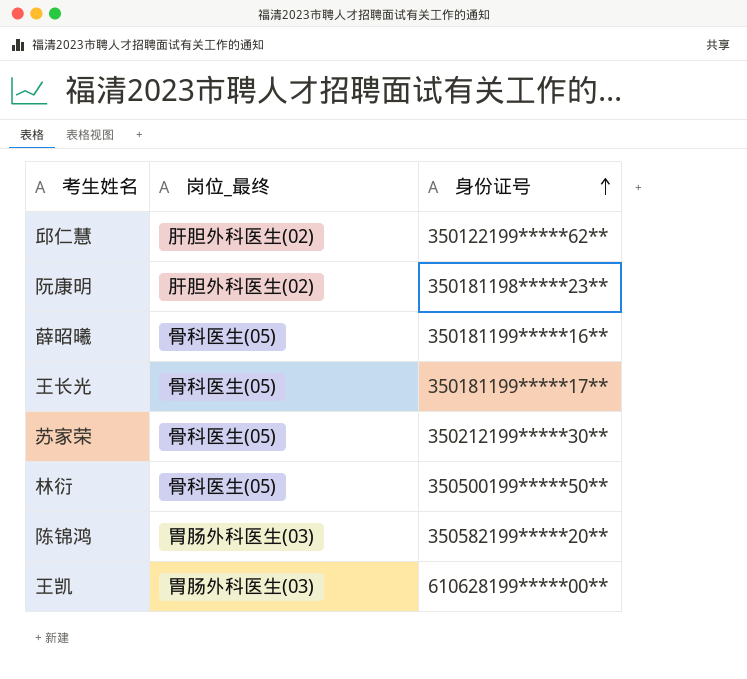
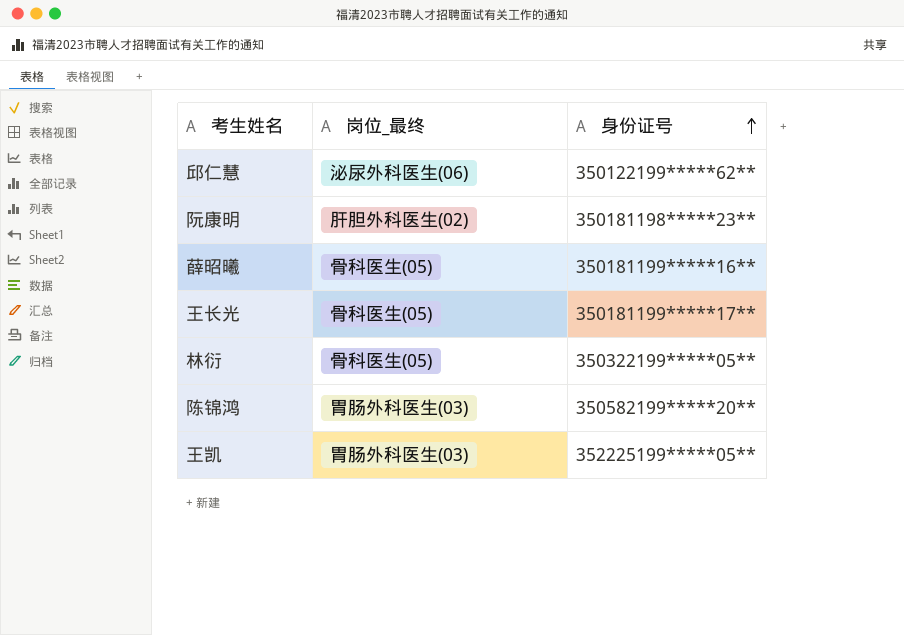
row 苏家荣: 骨科医生(05) | 350212199*****30** -> none
邱仁慧 | 岗位_最终: 肝胆外科医生(02) -> 泌尿外科医生(06)
林衍 | 身份证号: 350500199*****50** -> 350322199*****05**
王凯 | 身份证号: 610628199*****00** -> 352225199*****05**

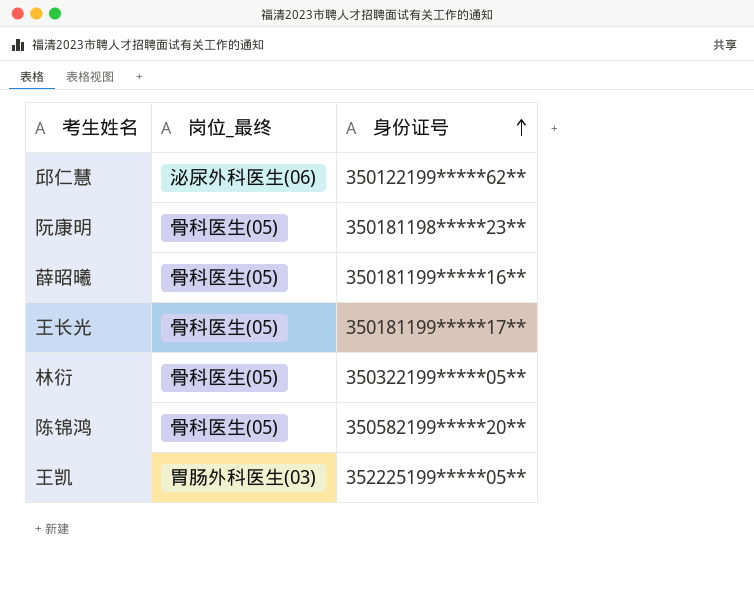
阮康明 | 岗位_最终: 肝胆外科医生(02) -> 骨科医生(05)
陈锦鸿 | 岗位_最终: 胃肠外科医生(03) -> 骨科医生(05)

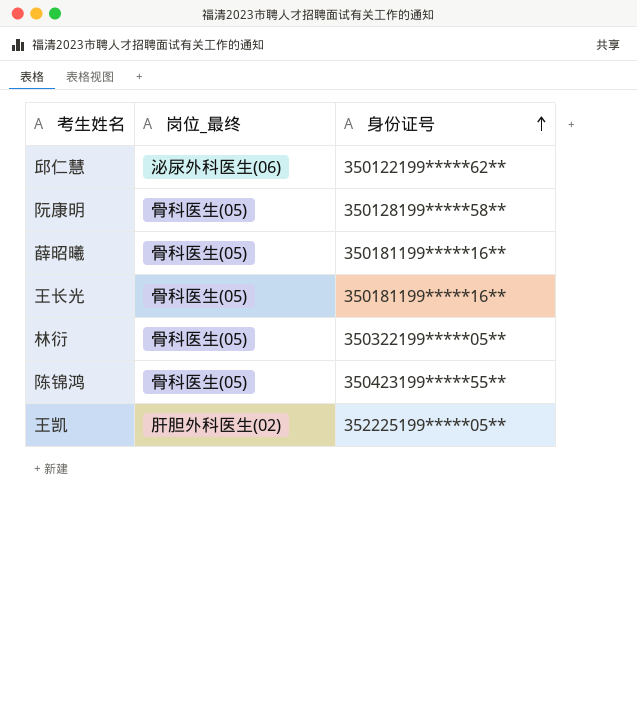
阮康明 | 身份证号: 350181198*****23** -> 350128199*****58**
王长光 | 身份证号: 350181199*****17** -> 350181199*****16**
陈锦鸿 | 身份证号: 350582199*****20** -> 350423199*****55**
王凯 | 岗位_最终: 胃肠外科医生(03) -> 肝胆外科医生(02)

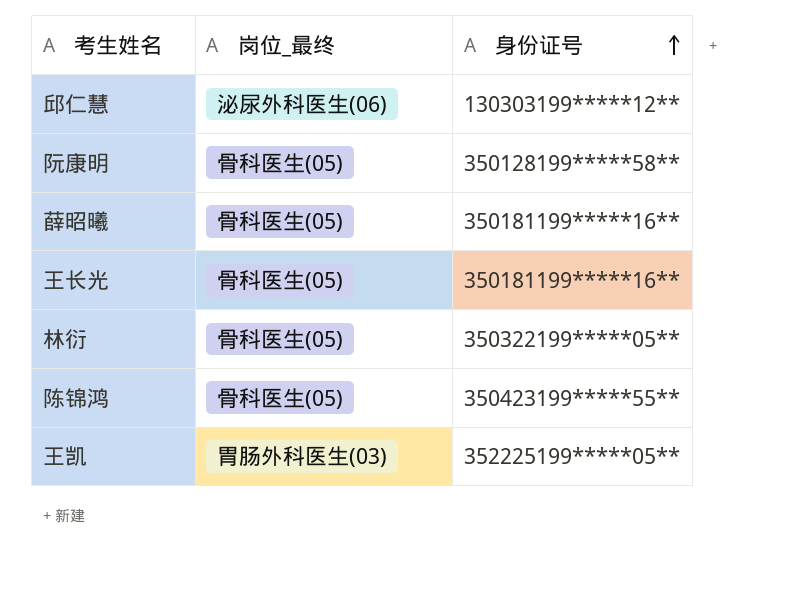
邱仁慧 | 身份证号: 350122199*****62** -> 130303199*****12**
王凯 | 岗位_最终: 肝胆外科医生(02) -> 胃肠外科医生(03)

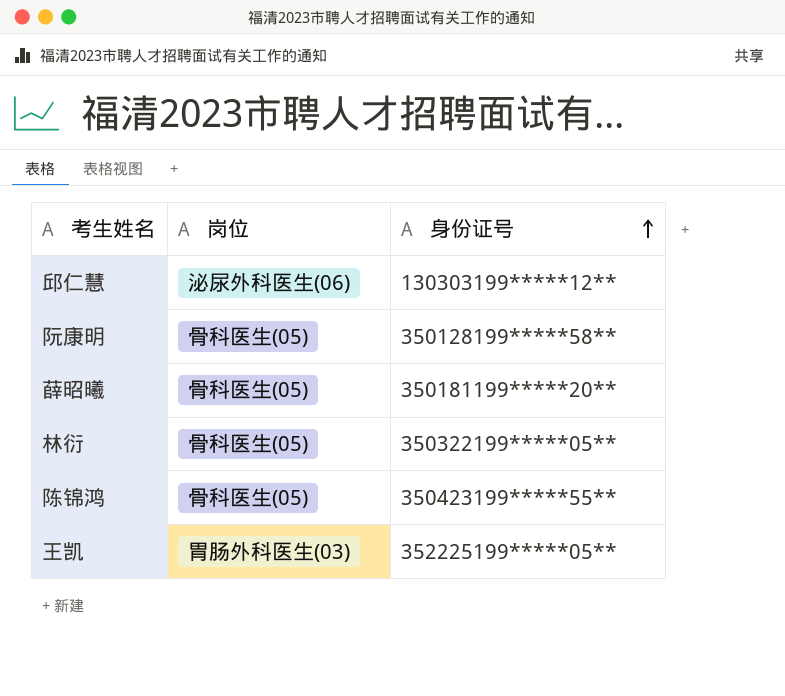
column name: 岗位_最终 -> 岗位
row 王长光: 骨科医生(05) | 350181199*****16** -> none
薛昭曦 | 身份证号: 350181199*****16** -> 350181199*****20**

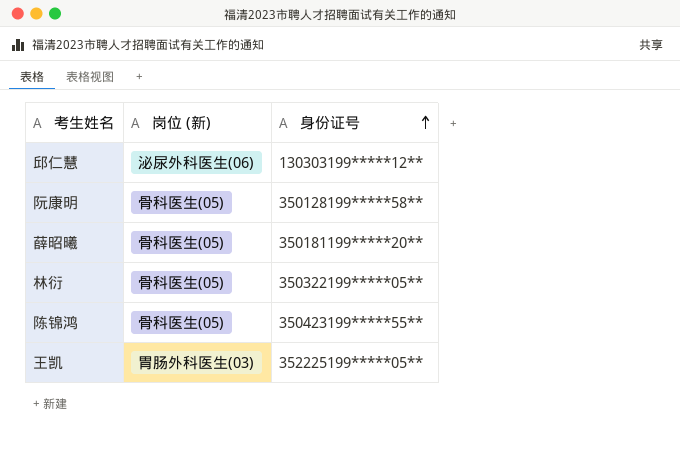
column name: 岗位 -> 岗位 (新)

